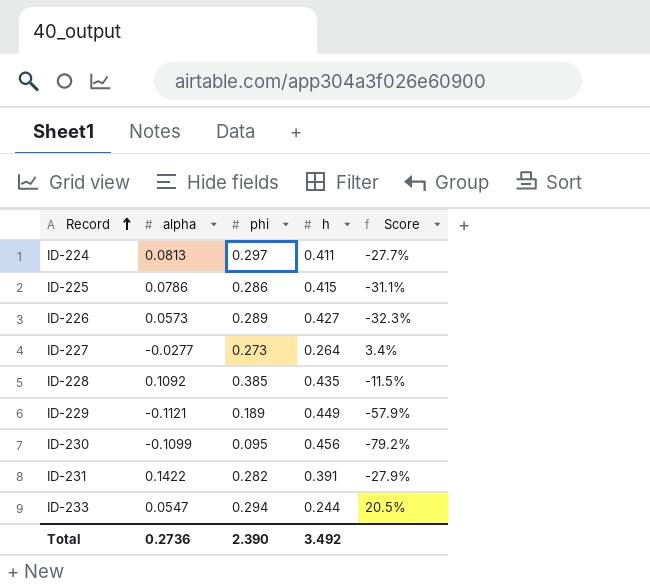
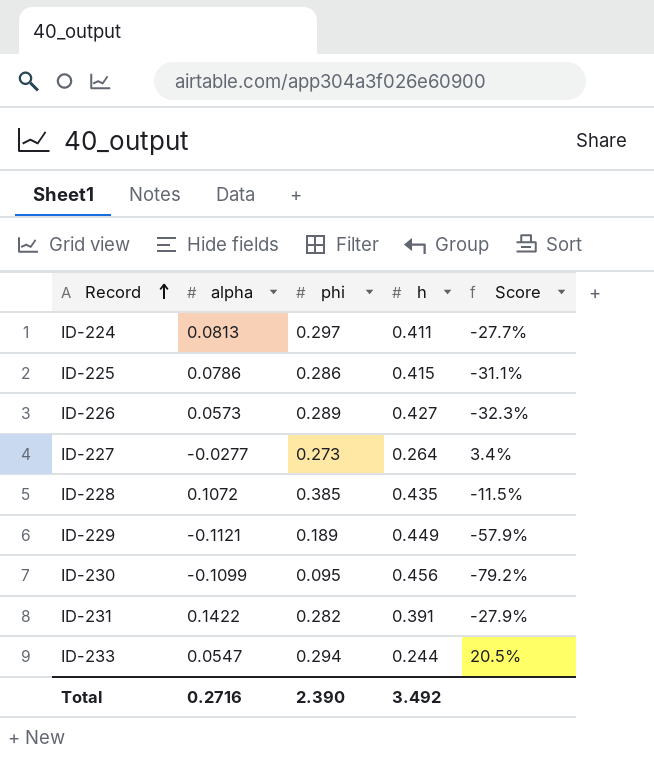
ID-228 | alpha: 0.1092 -> 0.1072
Total | alpha: 0.2736 -> 0.2716

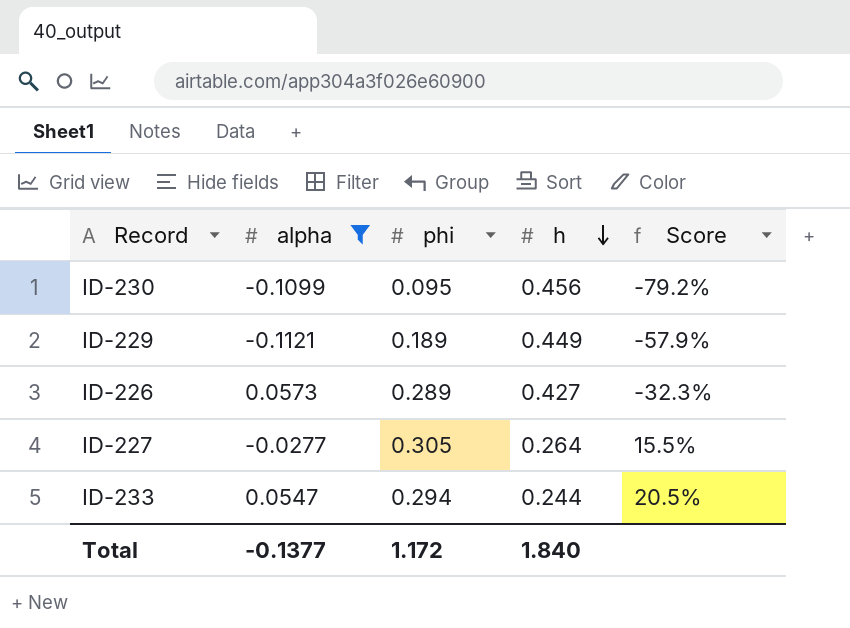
filter: none -> alpha <= 0.0573
row order: Record ascending -> h descending
ID-227 | phi: 0.273 -> 0.305
ID-227 | Score: 3.4% -> 15.5%
Total | alpha: 0.2716 -> -0.1377
Total | phi: 2.390 -> 1.172
Total | h: 3.492 -> 1.840

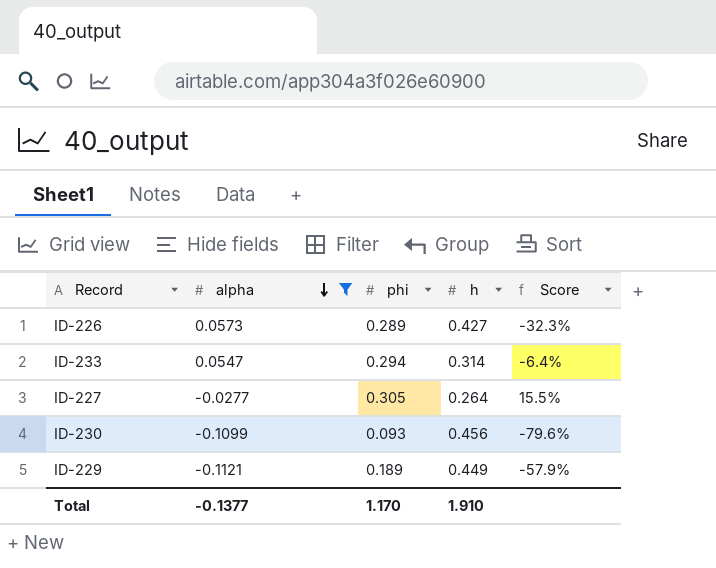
row order: h descending -> alpha descending
ID-233 | h: 0.244 -> 0.314
ID-233 | Score: 20.5% -> -6.4%
ID-230 | phi: 0.095 -> 0.093
ID-230 | Score: -79.2% -> -79.6%
Total | phi: 1.172 -> 1.170
Total | h: 1.840 -> 1.910

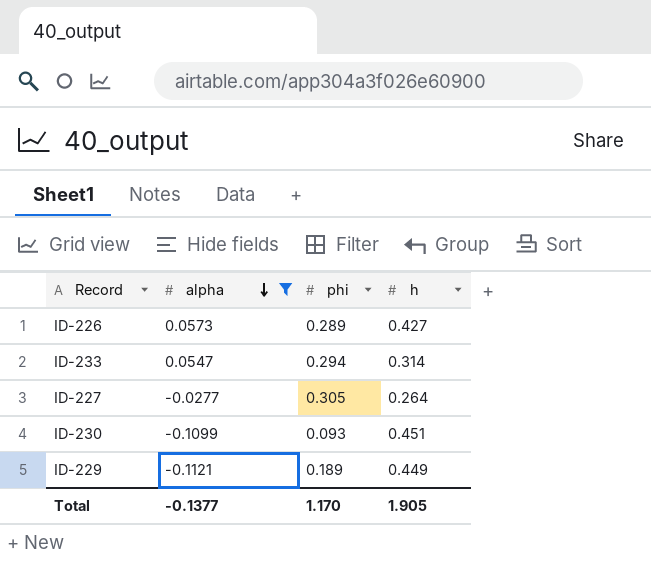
column Score | formula: ([phi] - [h]) / [h] -> none
ID-230 | h: 0.456 -> 0.451
Total | h: 1.910 -> 1.905

